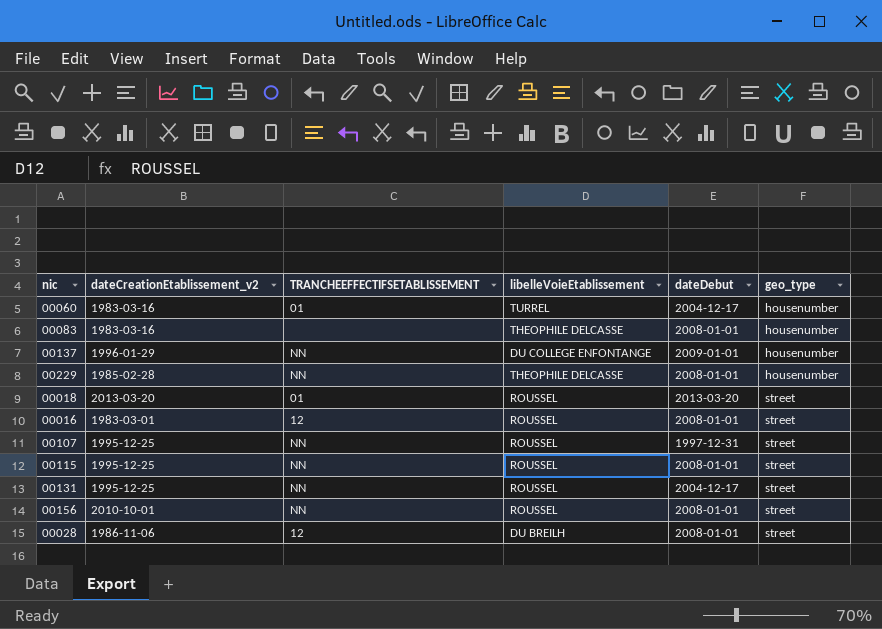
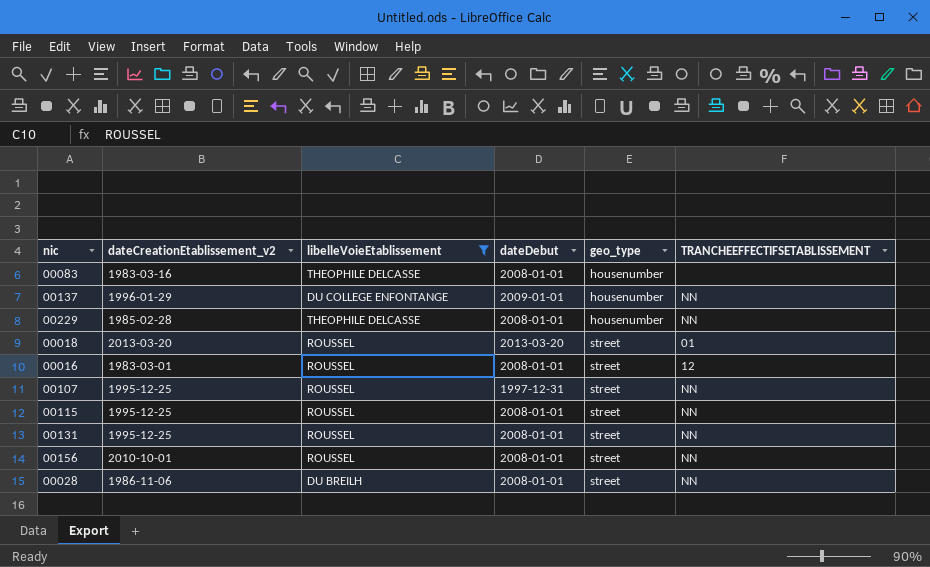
filter: none -> libelleVoieEtablissement != TURREL
column TRANCHEEFFECTIFSETABLISSEMENT | position: 3 -> 6
00131 | dateDebut: 2004-12-17 -> 2008-01-01
00028 | TRANCHEEFFECTIFSETABLISSEMENT: 12 -> NN

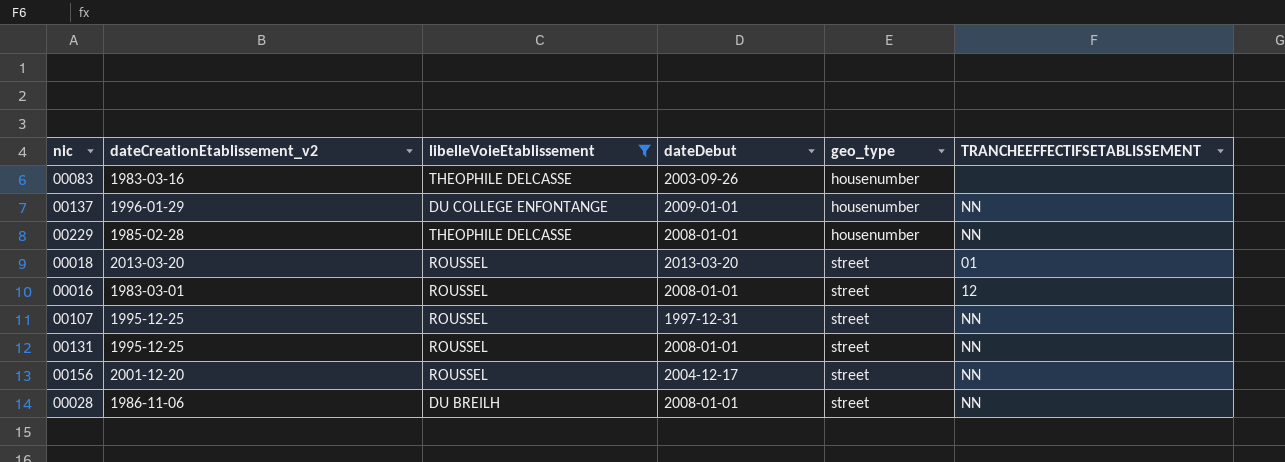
row 00115: 1995-12-25 | ROUSSEL | 2008-01-01 | street | NN -> none
00083 | dateDebut: 2008-01-01 -> 2003-09-26
00156 | dateCreationEtablissement_v2: 2010-10-01 -> 2001-12-20
00156 | dateDebut: 2008-01-01 -> 2004-12-17

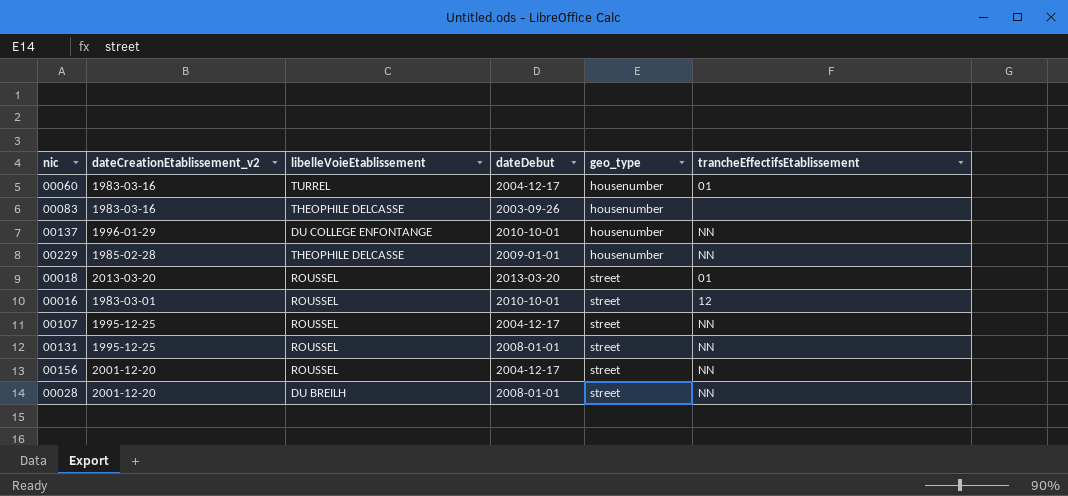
filter: libelleVoieEtablissement != TURREL -> none
column name: TRANCHEEFFECTIFSETABLISSEMENT -> trancheEffectifsEtablissement
00137 | dateDebut: 2009-01-01 -> 2010-10-01
00229 | dateDebut: 2008-01-01 -> 2009-01-01
00016 | dateDebut: 2008-01-01 -> 2010-10-01
00107 | dateDebut: 1997-12-31 -> 2004-12-17
00028 | dateCreationEtablissement_v2: 1986-11-06 -> 2001-12-20

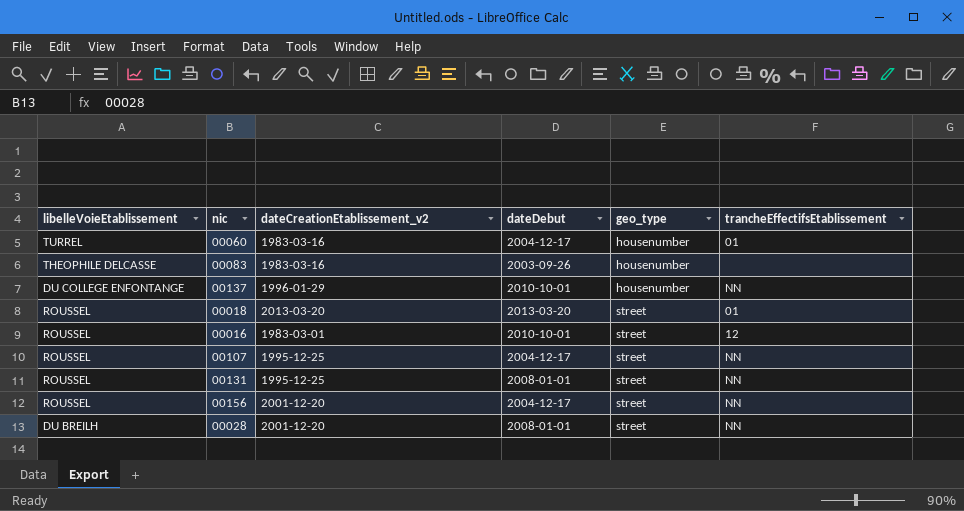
column libelleVoieEtablissement | position: 3 -> 1
row 00229: 1985-02-28 | THEOPHILE DELCASSE | 2009-01-01 | housenumber | NN -> none

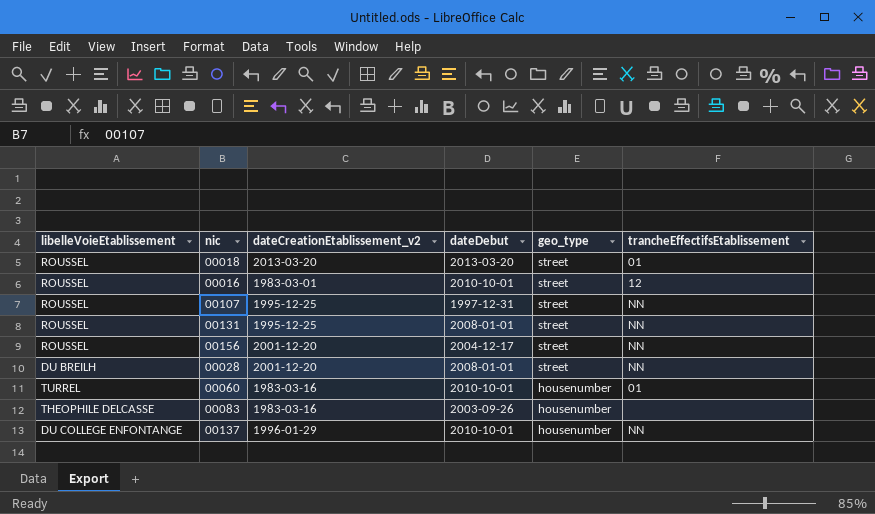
row order: geo_type ascending -> geo_type descending
00107 | dateDebut: 2004-12-17 -> 1997-12-31
00060 | dateDebut: 2004-12-17 -> 2010-10-01

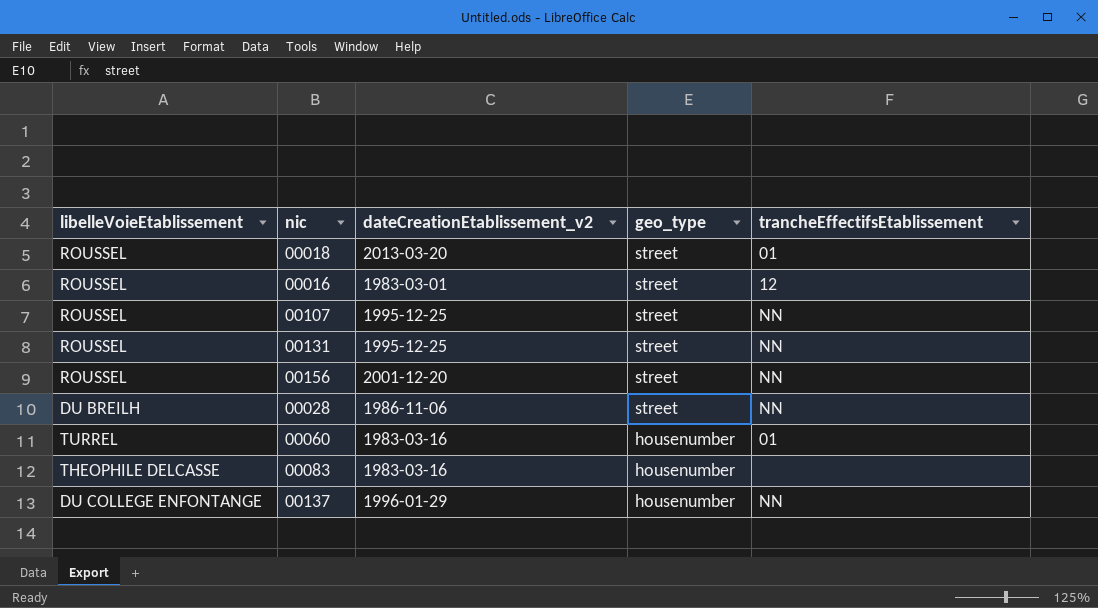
column dateDebut | position: 4 -> none
00028 | dateCreationEtablissement_v2: 2001-12-20 -> 1986-11-06

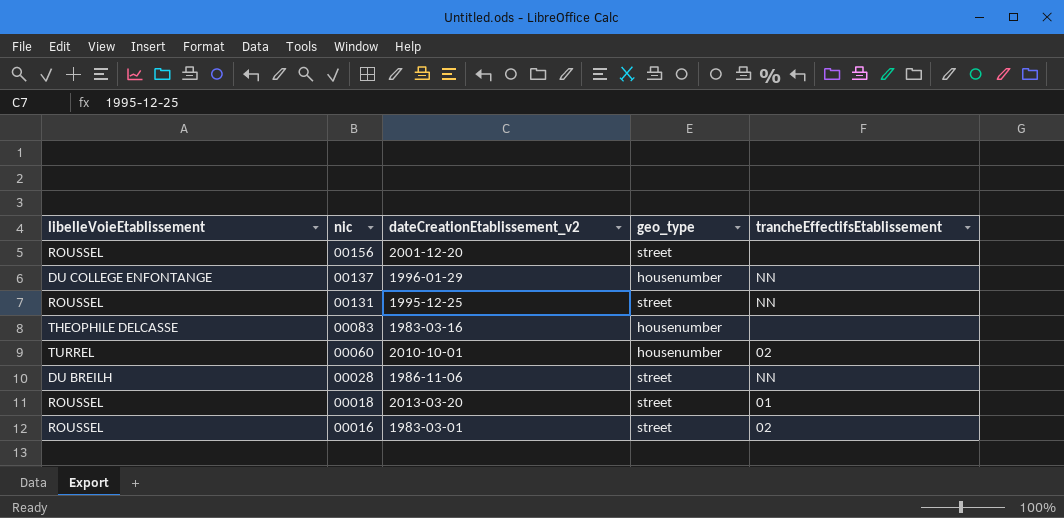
row order: geo_type descending -> nic descending
row 00107: ROUSSEL | 1995-12-25 | street | NN -> none
00156 | trancheEffectifsEtablissement: NN -> none
00060 | dateCreationEtablissement_v2: 1983-03-16 -> 2010-10-01
00060 | trancheEffectifsEtablissement: 01 -> 02
00016 | trancheEffectifsEtablissement: 12 -> 02

